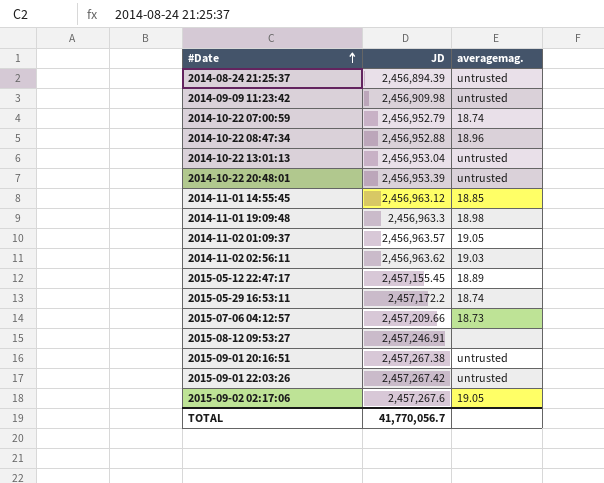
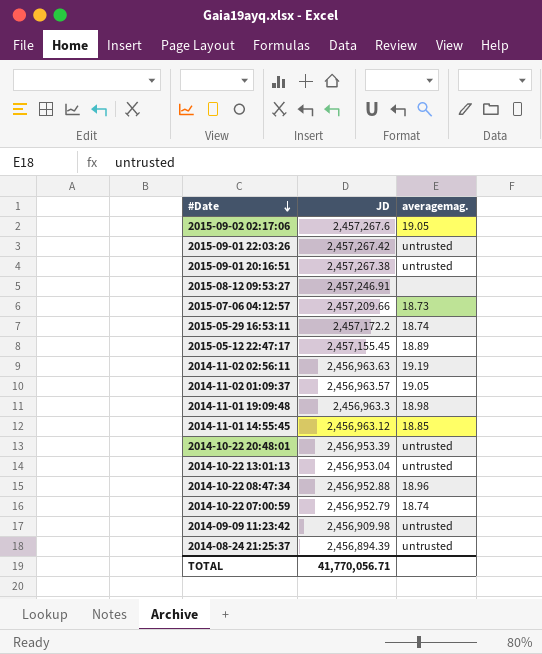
row order: #Date ascending -> #Date descending
2014-11-02 02:56:11 | JD: 2,456,963.62 -> 2,456,963.63
2014-11-02 02:56:11 | averagemag.: 19.03 -> 19.19
TOTAL | JD: 41,770,056.7 -> 41,770,056.71

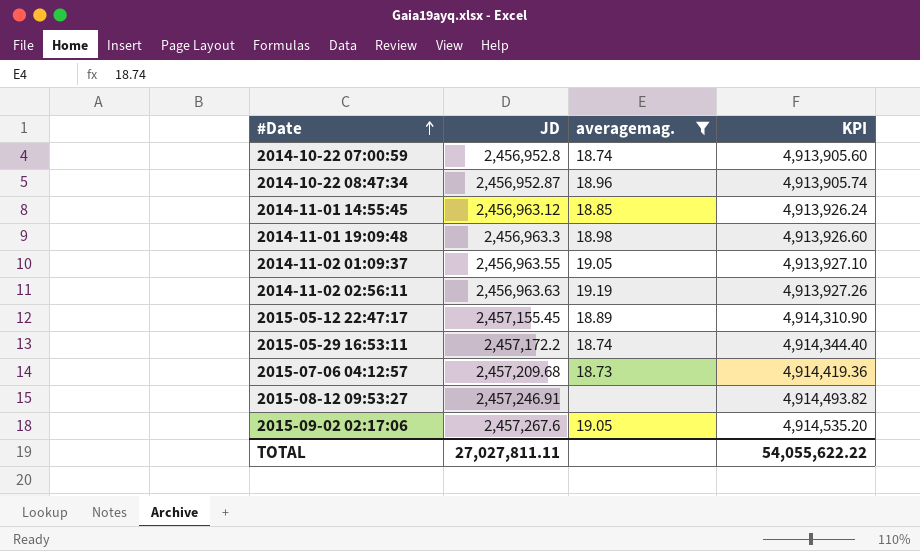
filter: none -> averagemag. != untrusted
row order: #Date descending -> #Date ascending
column KPI | formula: none -> [JD] * 2
2014-10-22 07:00:59 | JD: 2,456,952.79 -> 2,456,952.8
2014-10-22 08:47:34 | JD: 2,456,952.88 -> 2,456,952.87
2014-11-02 01:09:37 | JD: 2,456,963.57 -> 2,456,963.55
2015-07-06 04:12:57 | JD: 2,457,209.66 -> 2,457,209.68
TOTAL | JD: 41,770,056.71 -> 27,027,811.11

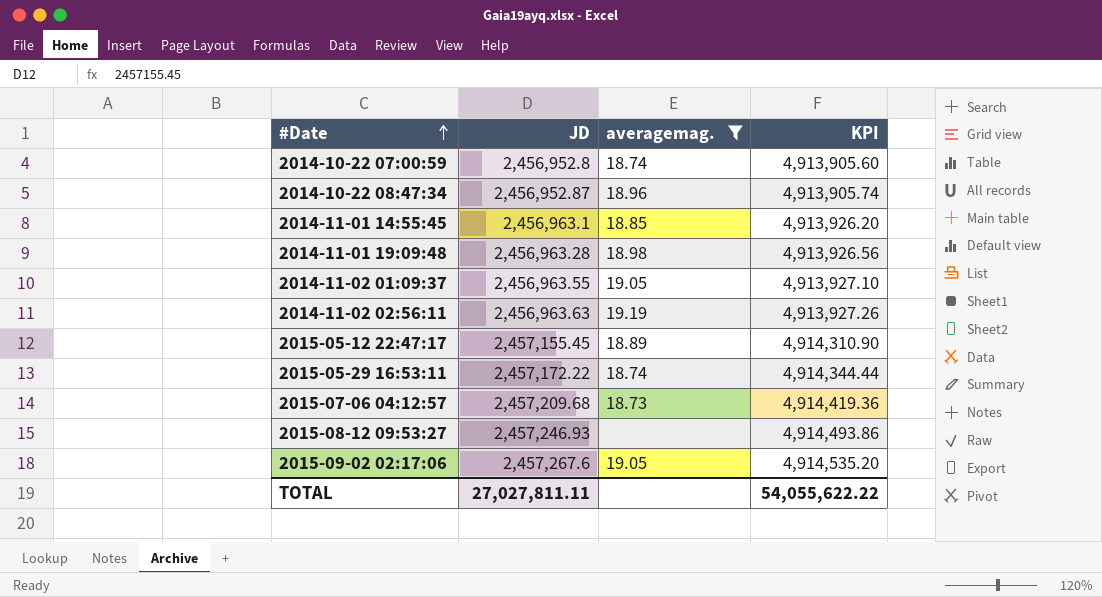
2014-11-01 14:55:45 | JD: 2,456,963.12 -> 2,456,963.1
2014-11-01 14:55:45 | KPI: 4,913,926.24 -> 4,913,926.20
2014-11-01 19:09:48 | JD: 2,456,963.3 -> 2,456,963.28
2014-11-01 19:09:48 | KPI: 4,913,926.60 -> 4,913,926.56
2015-05-29 16:53:11 | JD: 2,457,172.2 -> 2,457,172.22
2015-05-29 16:53:11 | KPI: 4,914,344.40 -> 4,914,344.44
2015-08-12 09:53:27 | JD: 2,457,246.91 -> 2,457,246.93
2015-08-12 09:53:27 | KPI: 4,914,493.82 -> 4,914,493.86

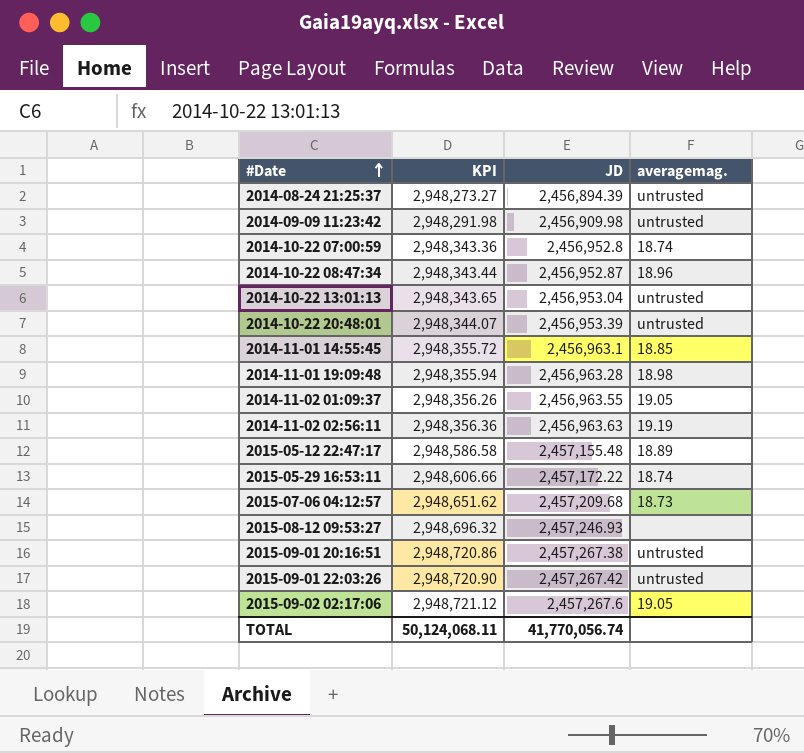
filter: averagemag. != untrusted -> none
column KPI | formula: [JD] * 2 -> [JD] * 1.2
column KPI | position: 4 -> 2
2015-05-12 22:47:17 | JD: 2,457,155.45 -> 2,457,155.48
TOTAL | KPI: 54,055,622.22 -> 50,124,068.11
TOTAL | JD: 27,027,811.11 -> 41,770,056.74

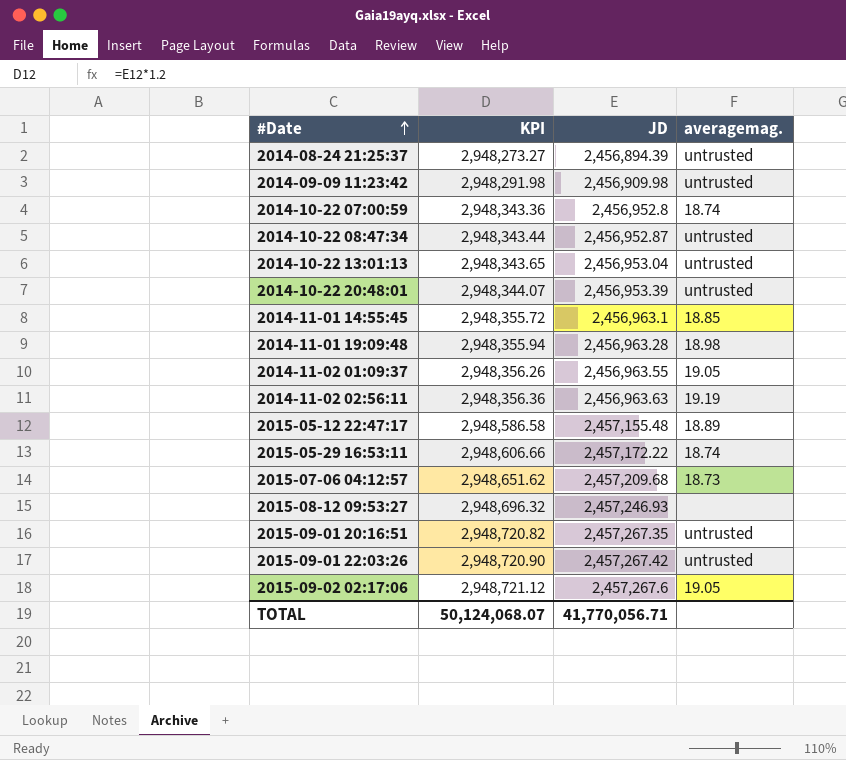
2014-10-22 08:47:34 | averagemag.: 18.96 -> untrusted
2015-09-01 20:16:51 | KPI: 2,948,720.86 -> 2,948,720.82
2015-09-01 20:16:51 | JD: 2,457,267.38 -> 2,457,267.35
TOTAL | KPI: 50,124,068.11 -> 50,124,068.07
TOTAL | JD: 41,770,056.74 -> 41,770,056.71

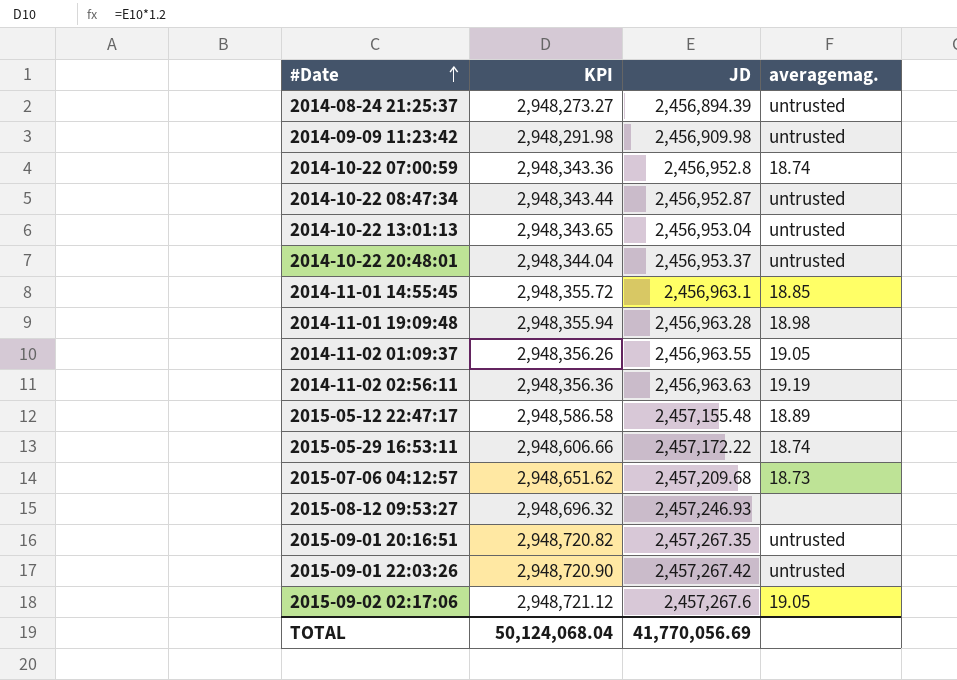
2014-10-22 20:48:01 | KPI: 2,948,344.07 -> 2,948,344.04
2014-10-22 20:48:01 | JD: 2,456,953.39 -> 2,456,953.37
TOTAL | KPI: 50,124,068.07 -> 50,124,068.04
TOTAL | JD: 41,770,056.71 -> 41,770,056.69

